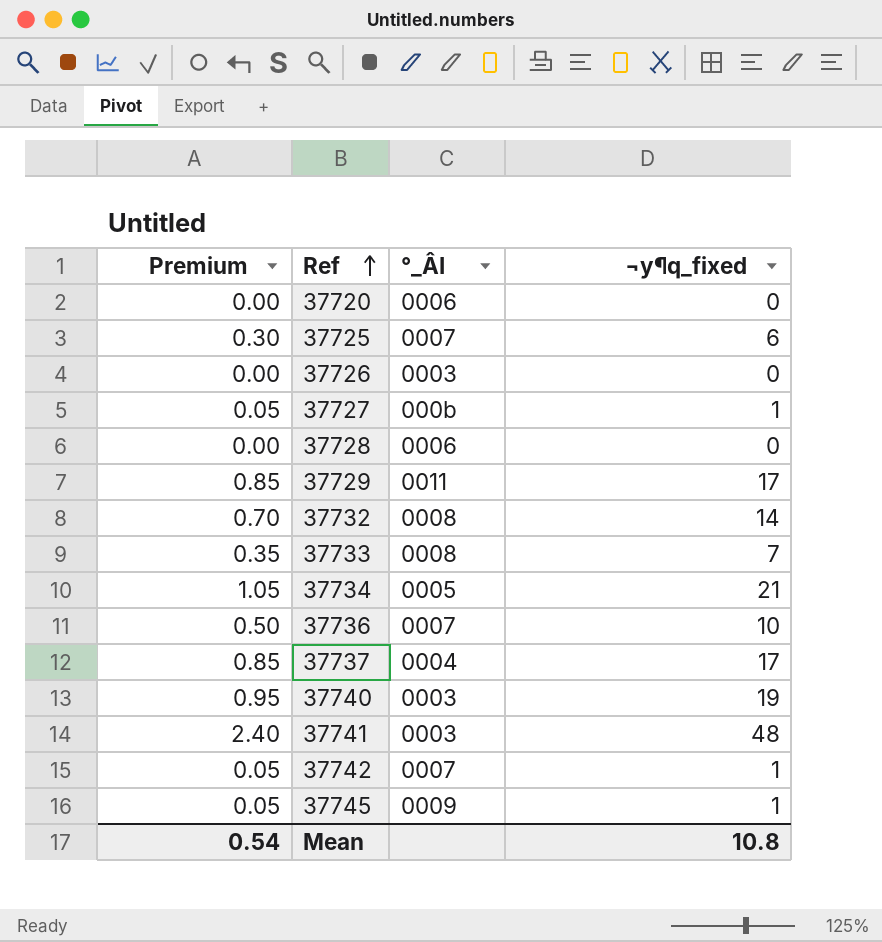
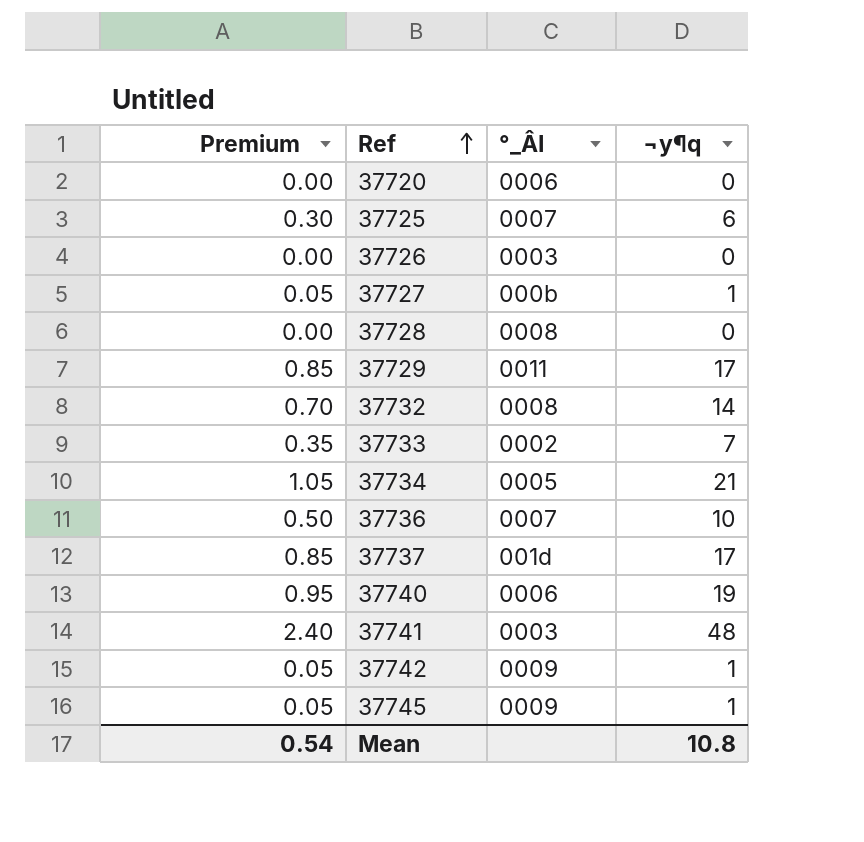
column name: ¬y¶q_fixed -> ¬y¶q
37728 | °_ÂI: 0006 -> 0008
37733 | °_ÂI: 0008 -> 0002
37737 | °_ÂI: 0004 -> 001d
37740 | °_ÂI: 0003 -> 0006
37742 | °_ÂI: 0007 -> 0009

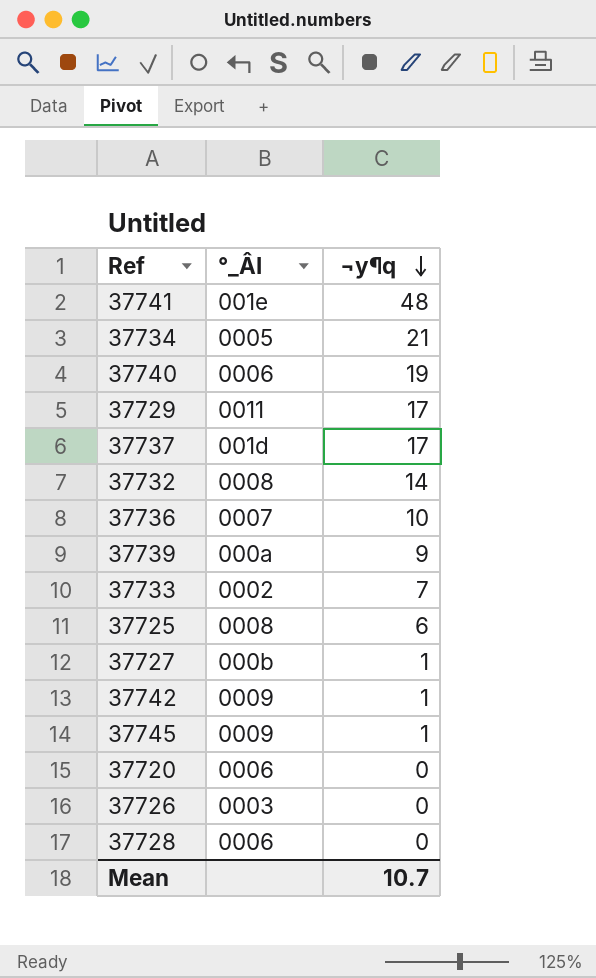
row order: Ref ascending -> ¬y¶q descending
column Premium | formula: [¬y¶q] * 0.05 -> none
37741 | °_ÂI: 0003 -> 001e
row 37739: none -> 000a | 9
37725 | °_ÂI: 0007 -> 0008
37728 | °_ÂI: 0008 -> 0006
Mean | ¬y¶q: 10.8 -> 10.7

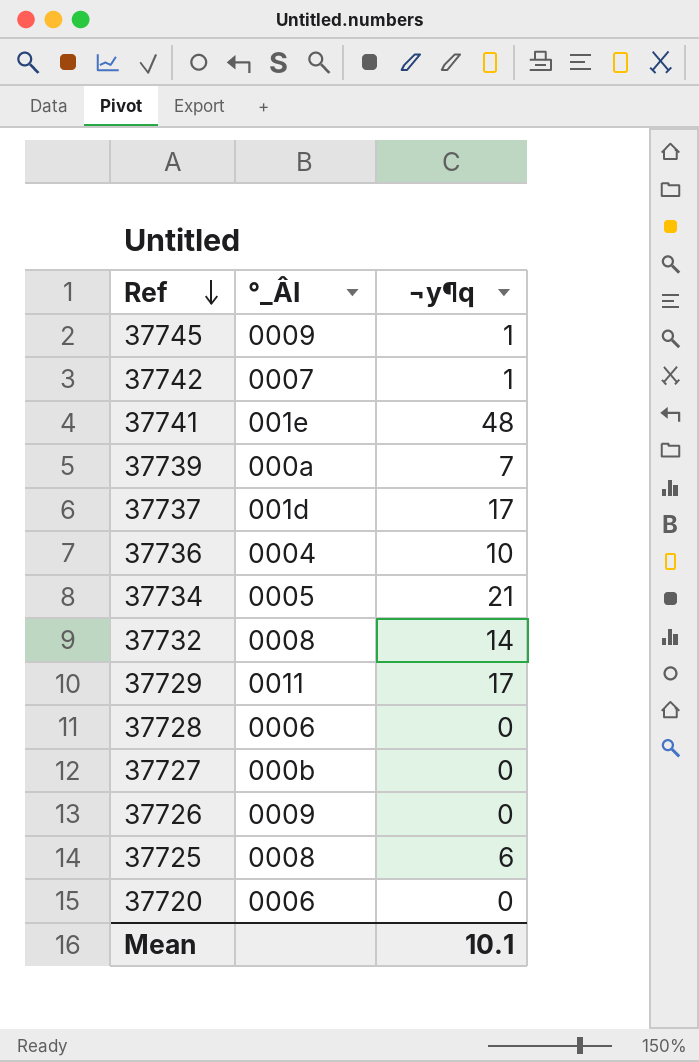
row order: ¬y¶q descending -> Ref descending
row 37740: 0006 | 19 -> none
row 37733: 0002 | 7 -> none
37742 | °_ÂI: 0009 -> 0007
37739 | ¬y¶q: 9 -> 7
37736 | °_ÂI: 0007 -> 0004
37727 | ¬y¶q: 1 -> 0
37726 | °_ÂI: 0003 -> 0009
Mean | ¬y¶q: 10.7 -> 10.1

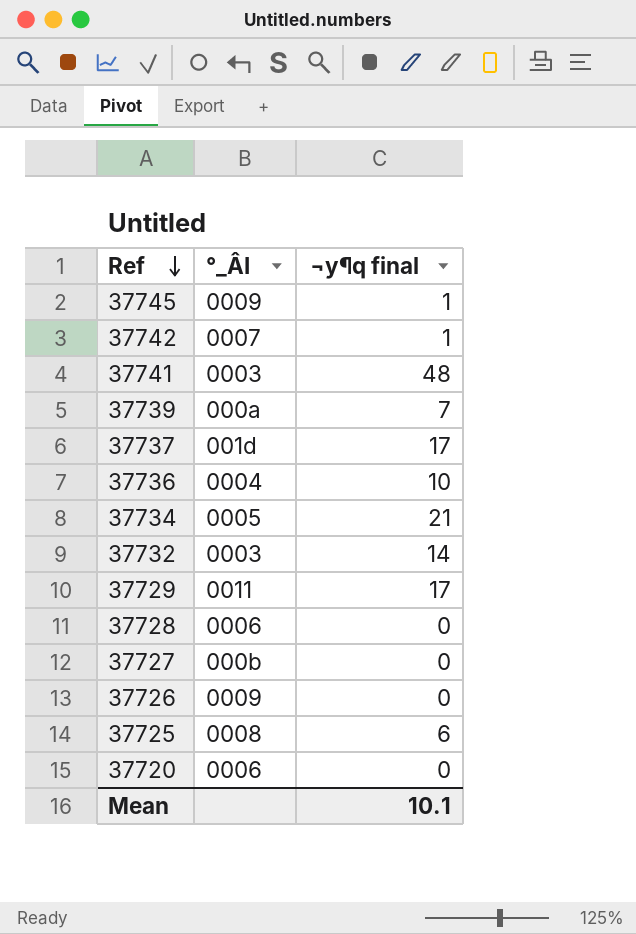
column name: ¬y¶q -> ¬y¶q final
37741 | °_ÂI: 001e -> 0003
37732 | °_ÂI: 0008 -> 0003

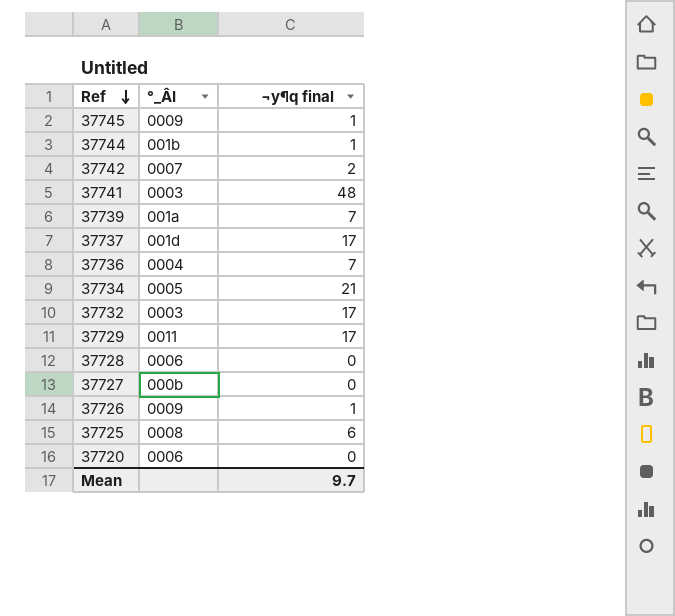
row 37744: none -> 001b | 1
37742 | ¬y¶q final: 1 -> 2
37739 | °_ÂI: 000a -> 001a
37736 | ¬y¶q final: 10 -> 7
37732 | ¬y¶q final: 14 -> 17
37726 | ¬y¶q final: 0 -> 1
Mean | ¬y¶q final: 10.1 -> 9.7

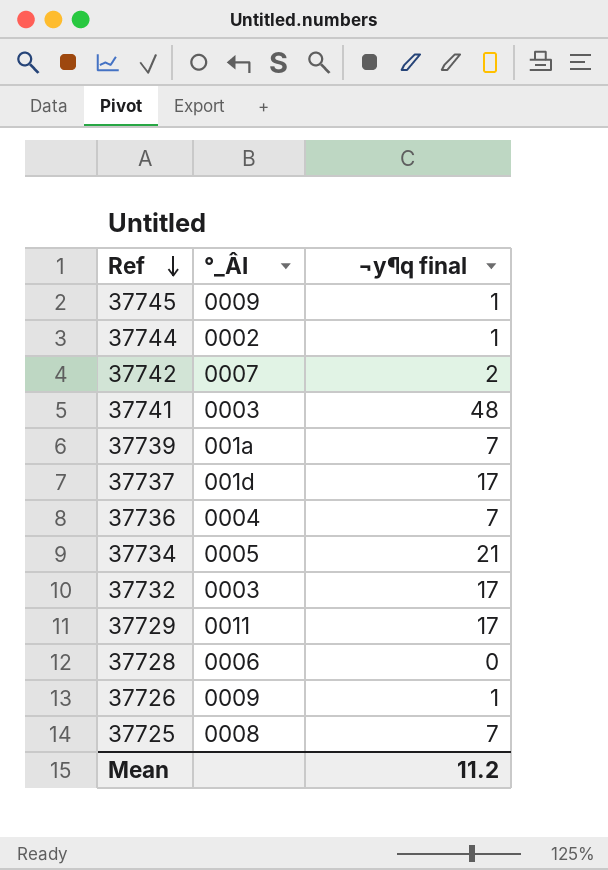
row 37727: 000b | 0 -> none
row 37720: 0006 | 0 -> none
37744 | °_ÂI: 001b -> 0002
37725 | ¬y¶q final: 6 -> 7
Mean | ¬y¶q final: 9.7 -> 11.2

